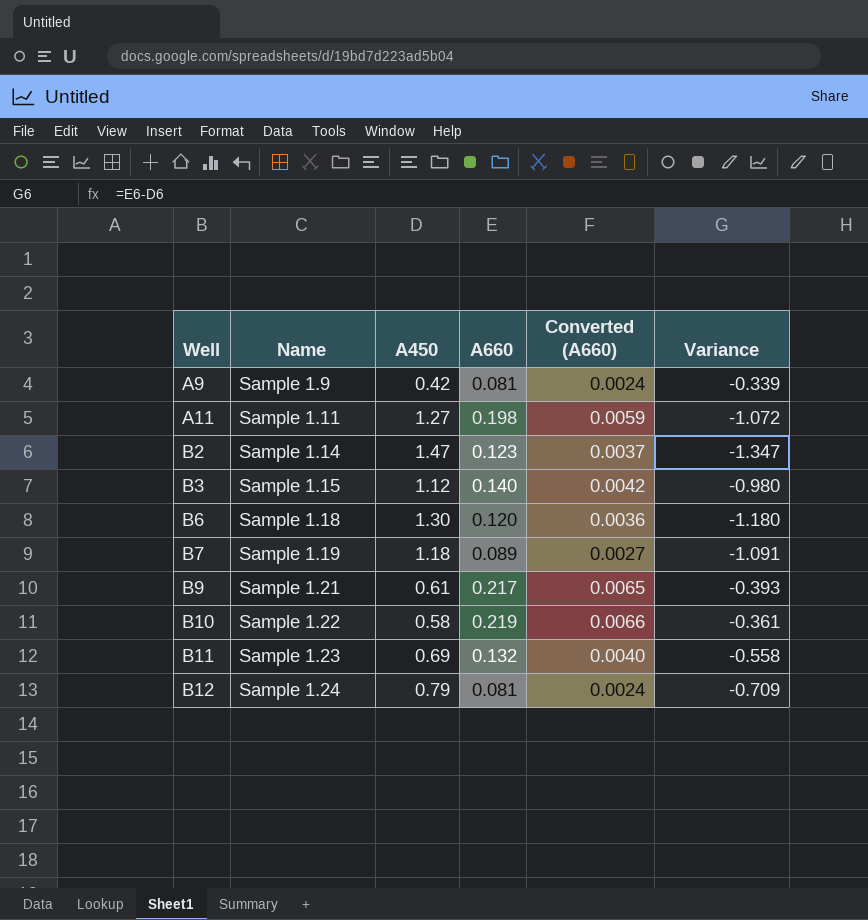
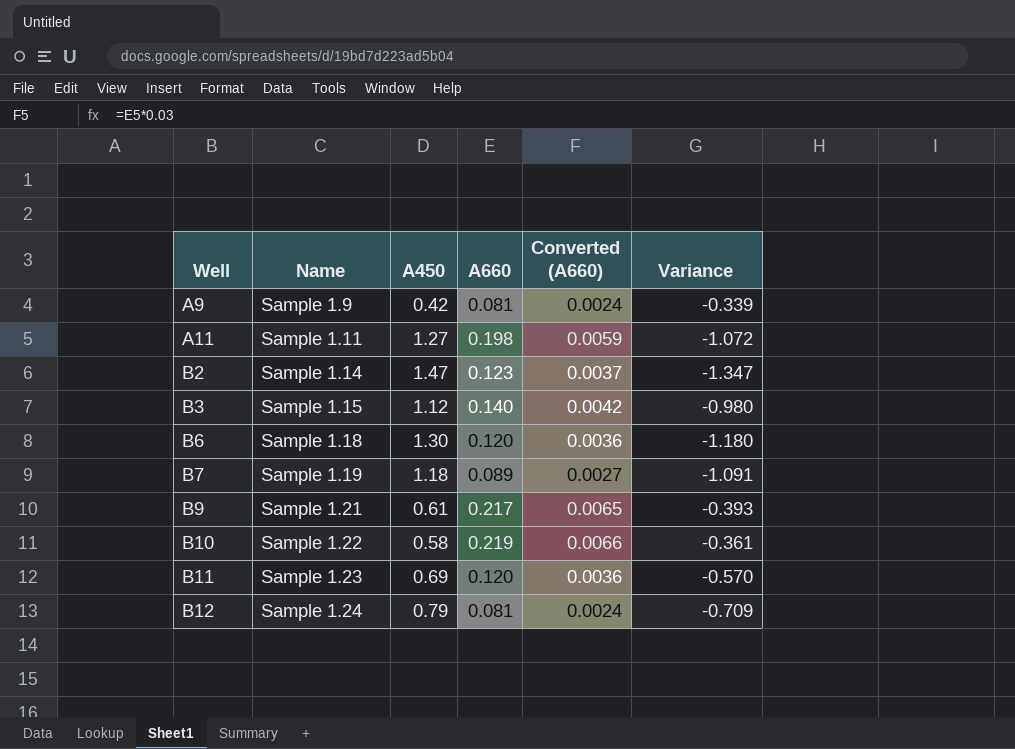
B11 | A660: 0.132 -> 0.120
B11 | Converted (A660): 0.0040 -> 0.0036
B11 | Variance: -0.558 -> -0.570

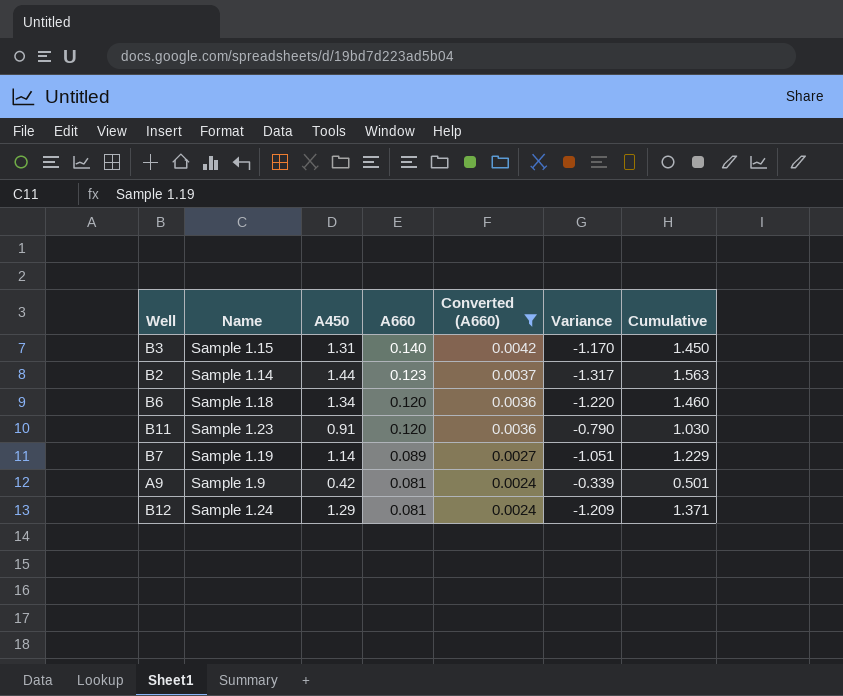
filter: none -> Converted (A660) <= 0.0042
row order: Well ascending -> A660 descending
column Cumulative | formula: none -> [A450] + [A660]
B3 | A450: 1.12 -> 1.31
B3 | Variance: -0.980 -> -1.170
B2 | A450: 1.47 -> 1.44
B2 | Variance: -1.347 -> -1.317
B6 | A450: 1.30 -> 1.34
B6 | Variance: -1.180 -> -1.220
B11 | A450: 0.69 -> 0.91
B11 | Variance: -0.570 -> -0.790
B7 | A450: 1.18 -> 1.14
B7 | Variance: -1.091 -> -1.051
B12 | A450: 0.79 -> 1.29
B12 | Variance: -0.709 -> -1.209

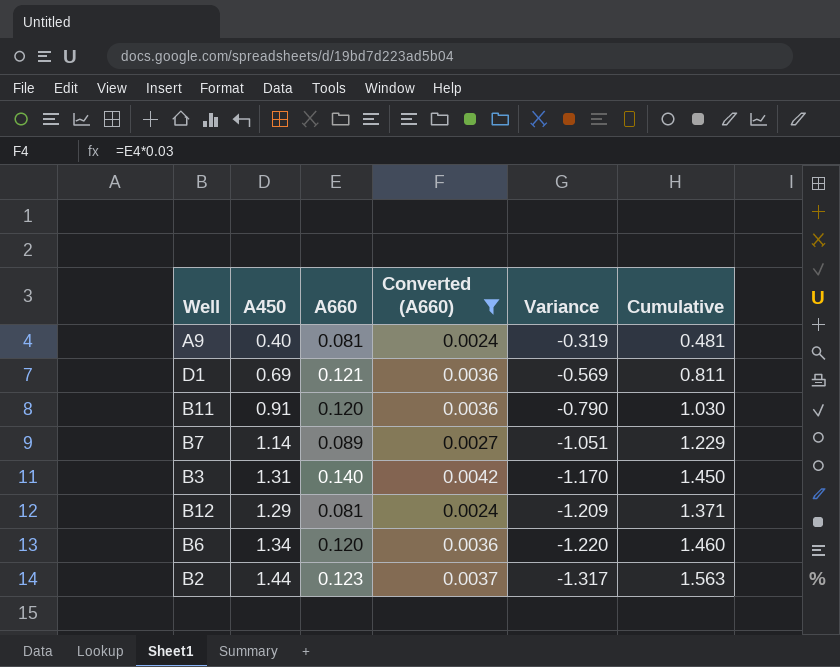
row order: A660 descending -> Variance descending
column Name | position: 2 -> none
A9 | A450: 0.42 -> 0.40
A9 | Variance: -0.339 -> -0.319
A9 | Cumulative: 0.501 -> 0.481
row D1: none -> 0.69 | 0.121 | 0.0036 | -0.569 | 0.811

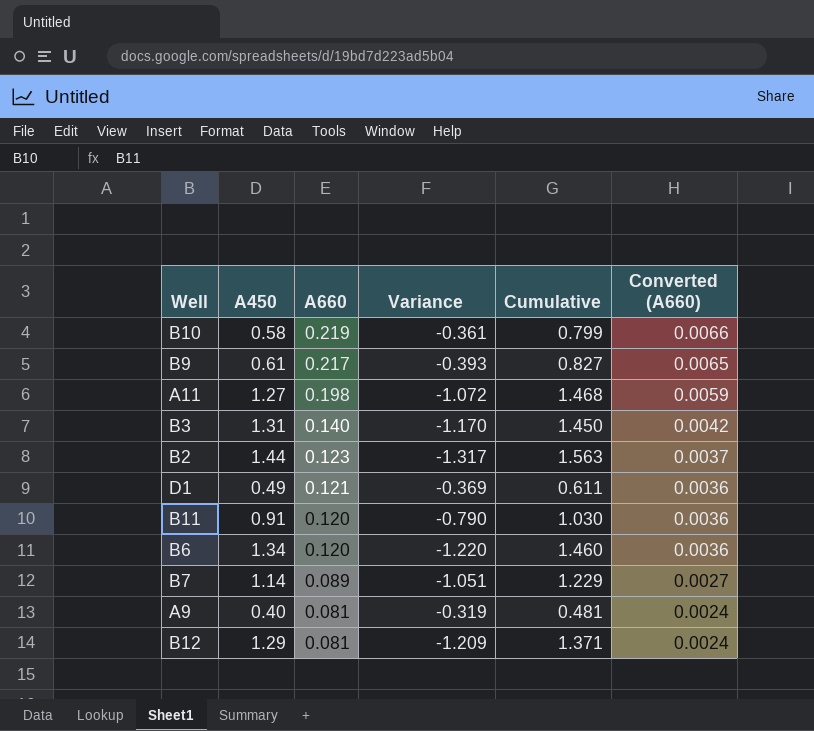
filter: Converted (A660) <= 0.0042 -> none
row order: Variance descending -> A660 descending
column Converted (A660) | position: 4 -> 6
D1 | A450: 0.69 -> 0.49
D1 | Variance: -0.569 -> -0.369
D1 | Cumulative: 0.811 -> 0.611

